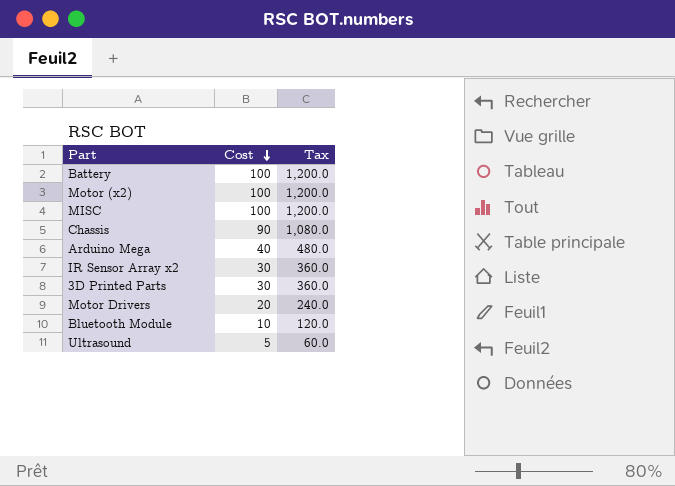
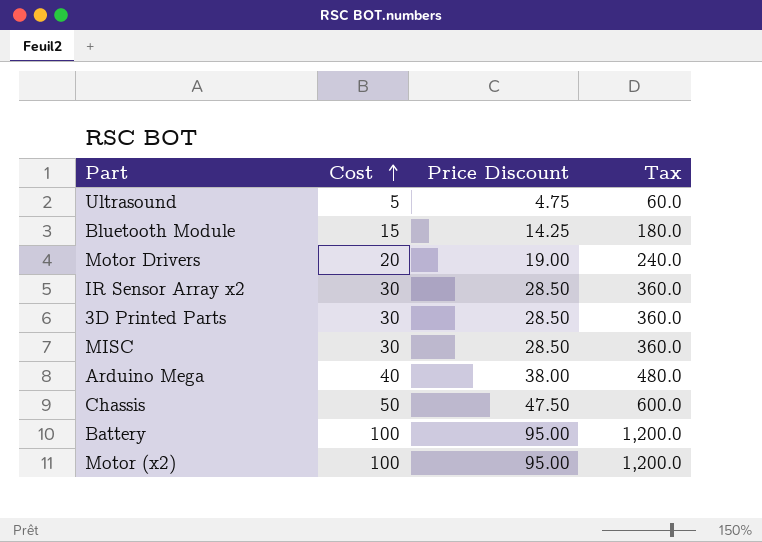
row order: Cost descending -> Cost ascending
column Price Discount | formula: none -> [Cost] * 0.95
Bluetooth Module | Cost: 10 -> 15
Bluetooth Module | Tax: 120.0 -> 180.0
MISC | Cost: 100 -> 30
MISC | Tax: 1,200.0 -> 360.0
Chassis | Cost: 90 -> 50
Chassis | Tax: 1,080.0 -> 600.0

